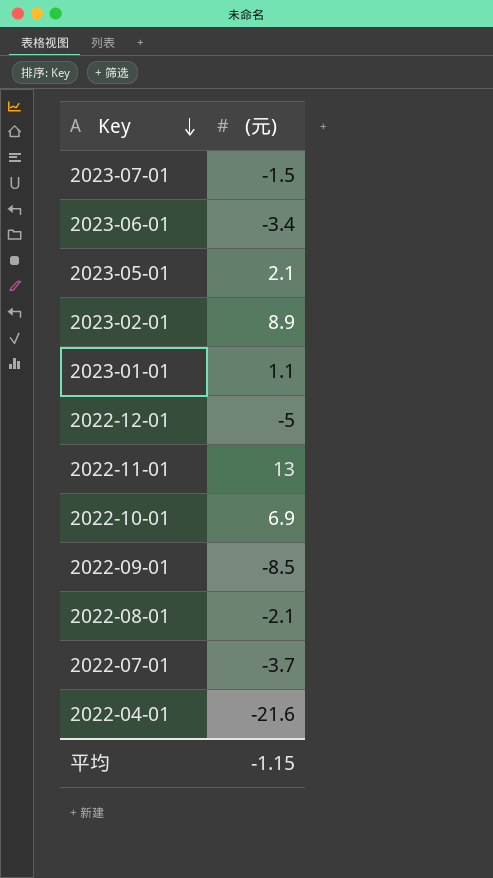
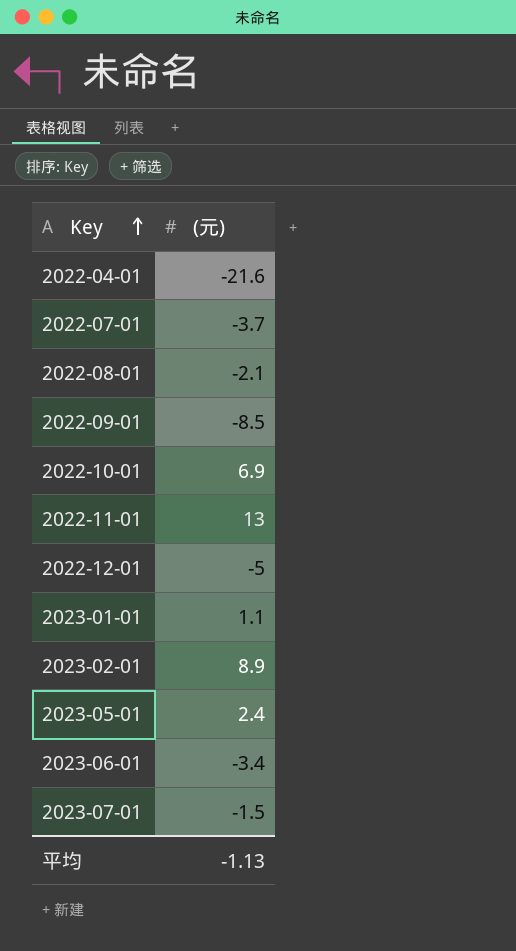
row order: Key descending -> Key ascending
2023-05-01 | (元): 2.1 -> 2.4
平均 | (元): -1.15 -> -1.13

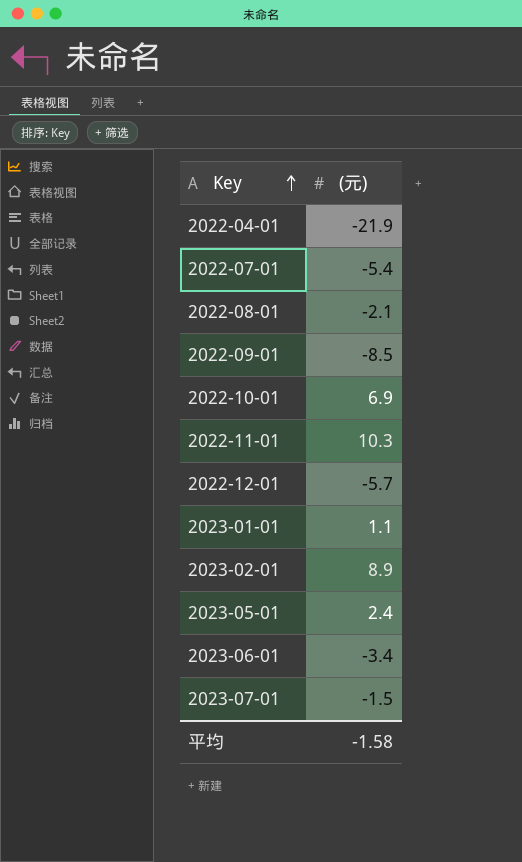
2022-04-01 | (元): -21.6 -> -21.9
2022-07-01 | (元): -3.7 -> -5.4
2022-11-01 | (元): 13 -> 10.3
2022-12-01 | (元): -5 -> -5.7
平均 | (元): -1.13 -> -1.58

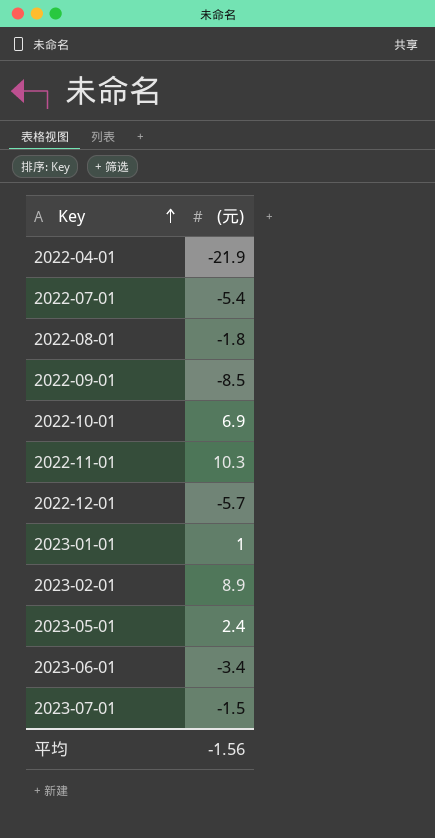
2022-08-01 | (元): -2.1 -> -1.8
2023-01-01 | (元): 1.1 -> 1
平均 | (元): -1.58 -> -1.56

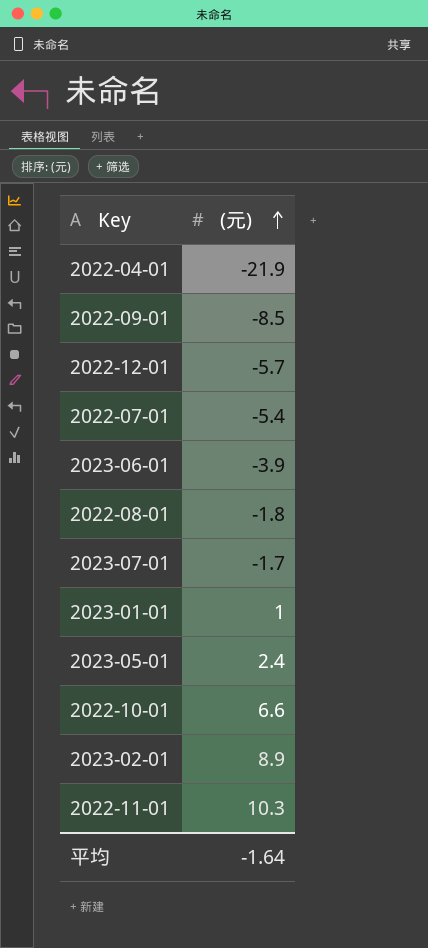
row order: Key ascending -> (元) ascending
2023-06-01 | (元): -3.4 -> -3.9
2023-07-01 | (元): -1.5 -> -1.7
2022-10-01 | (元): 6.9 -> 6.6
平均 | (元): -1.56 -> -1.64

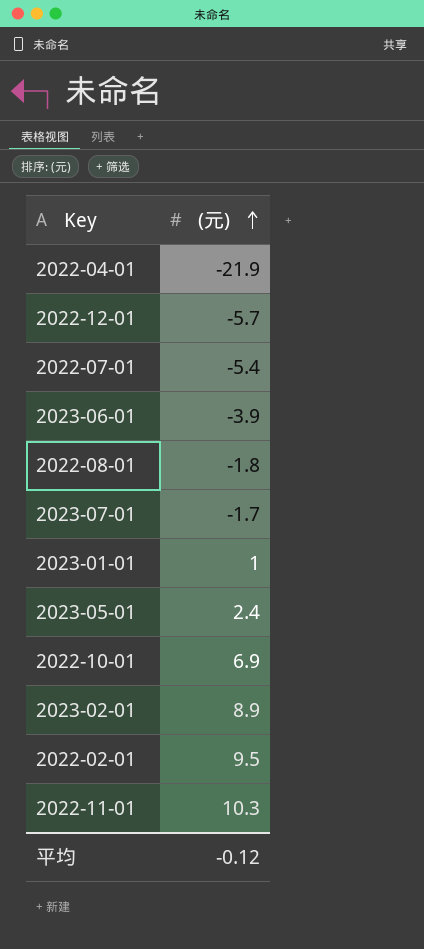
row 2022-09-01: -8.5 -> none
2022-10-01 | (元): 6.6 -> 6.9
row 2022-02-01: none -> 9.5
平均 | (元): -1.64 -> -0.12

